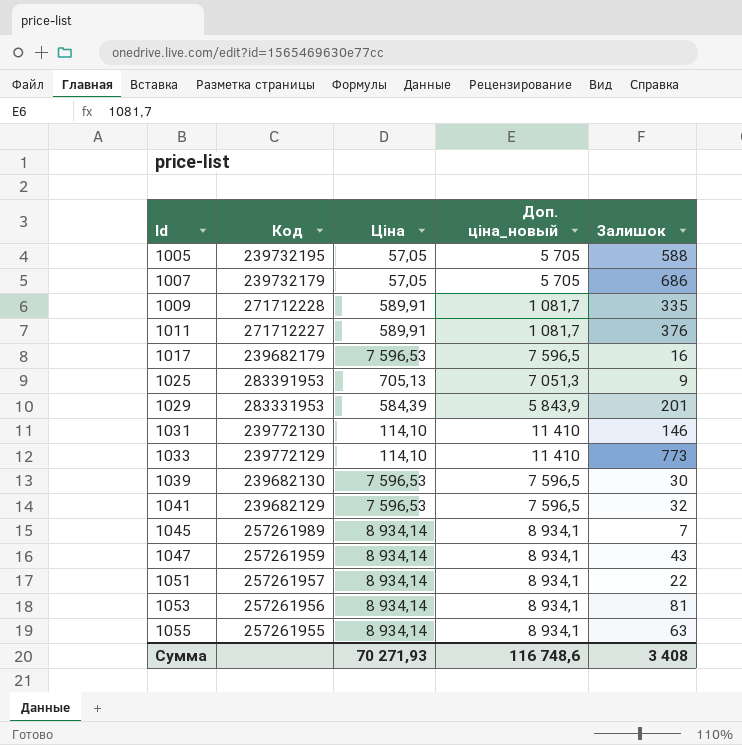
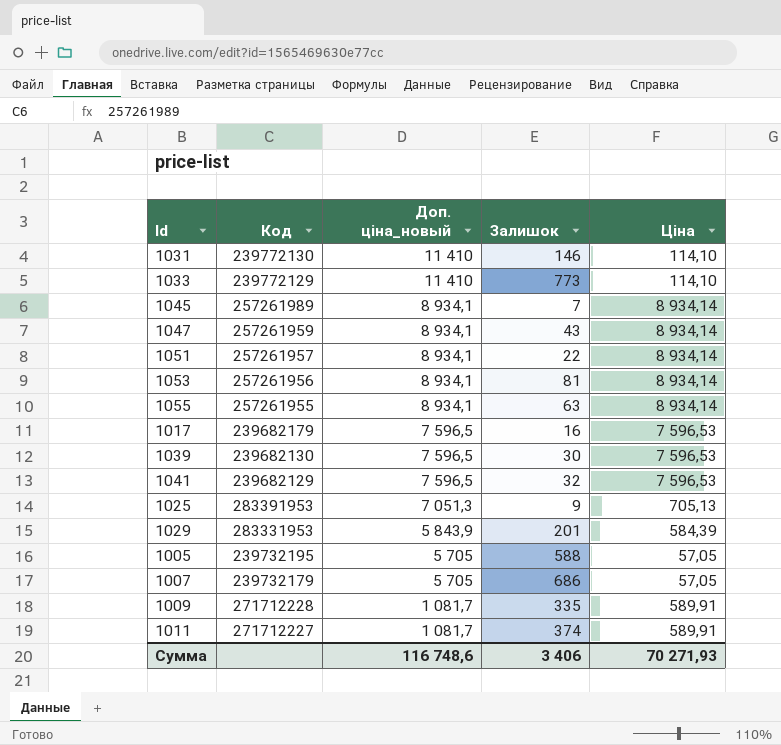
row order: Id ascending -> Доп. ціна_новый descending
column Ціна | position: 3 -> 5
1011 | Залишок: 376 -> 374
Сумма | Залишок: 3 408 -> 3 406

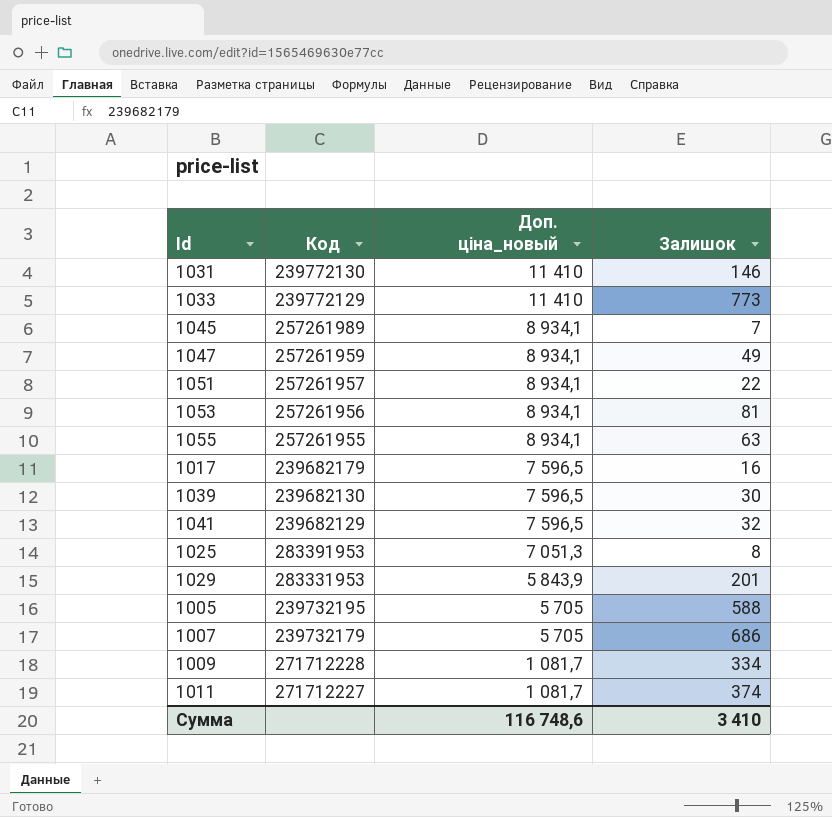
column Ціна | position: 5 -> none
1047 | Залишок: 43 -> 49
1025 | Залишок: 9 -> 8
1009 | Залишок: 335 -> 334
Сумма | Залишок: 3 406 -> 3 410

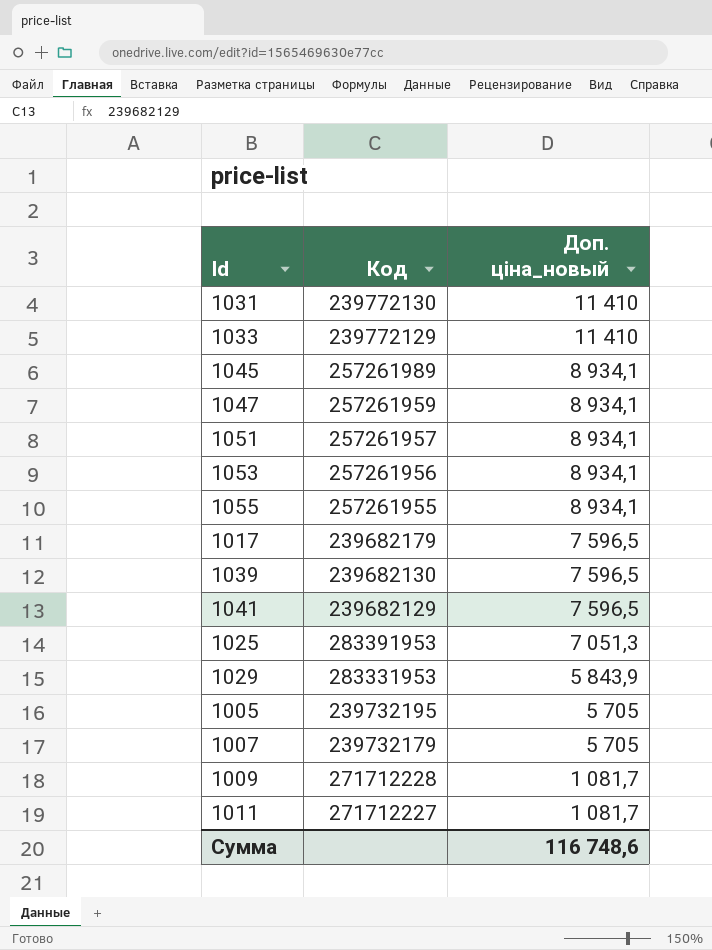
column Залишок | position: 4 -> none

